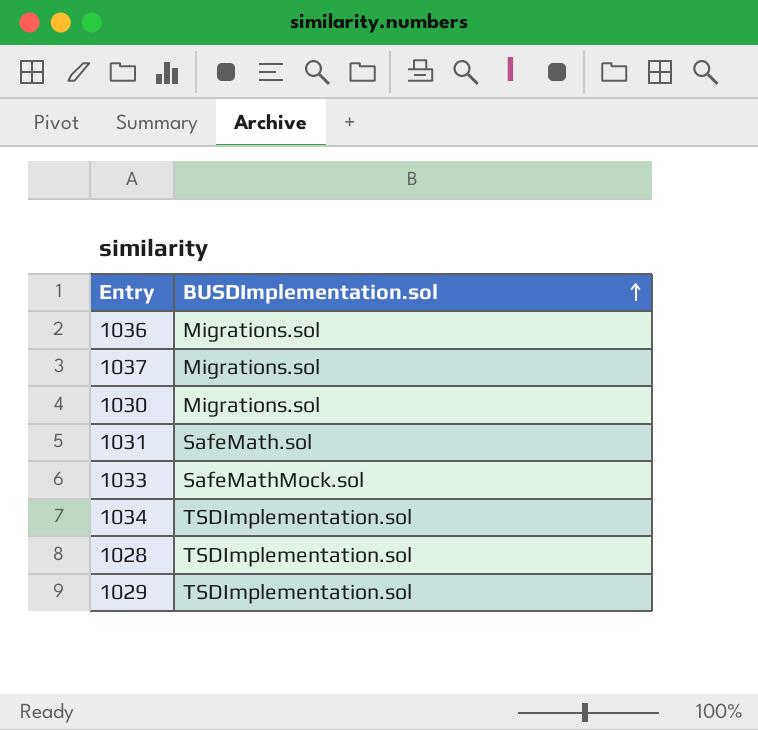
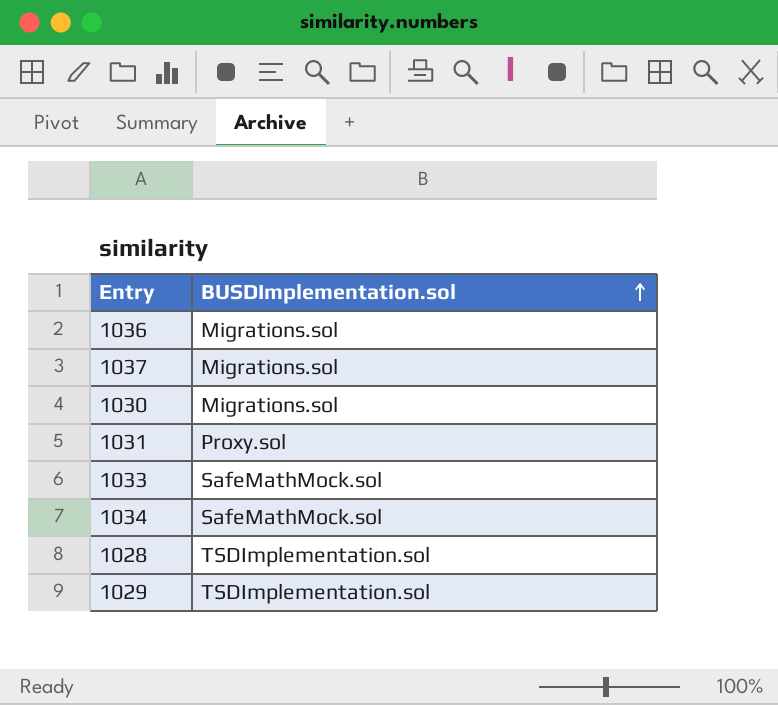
1031 | BUSDImplementation.sol: SafeMath.sol -> Proxy.sol
1034 | BUSDImplementation.sol: TSDImplementation.sol -> SafeMathMock.sol

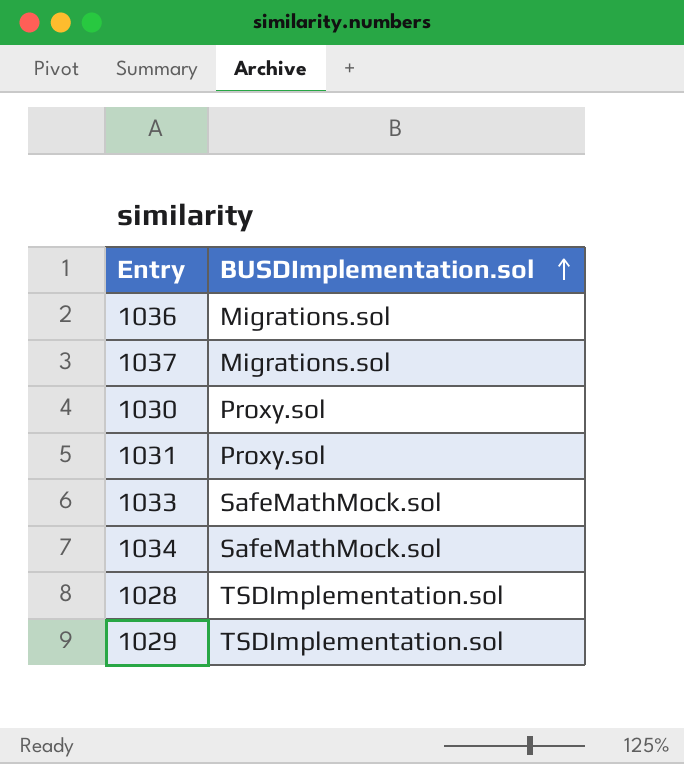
1030 | BUSDImplementation.sol: Migrations.sol -> Proxy.sol

